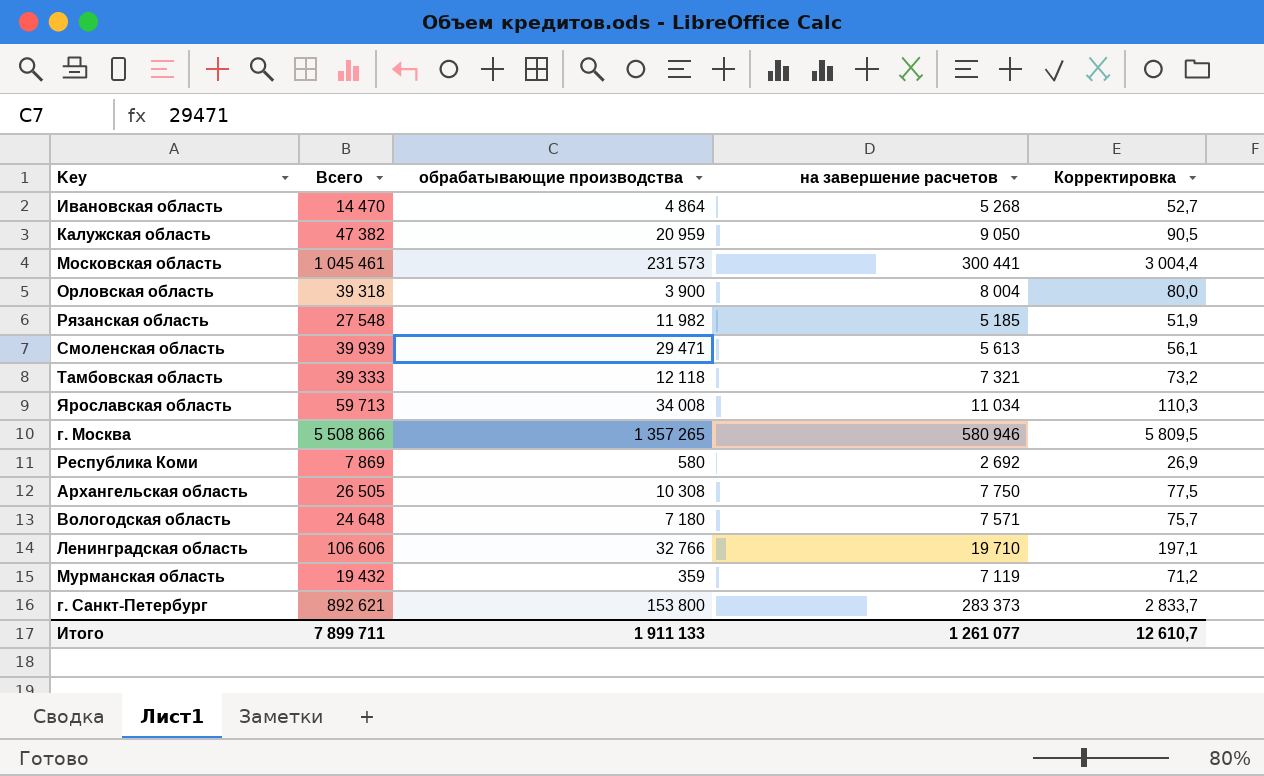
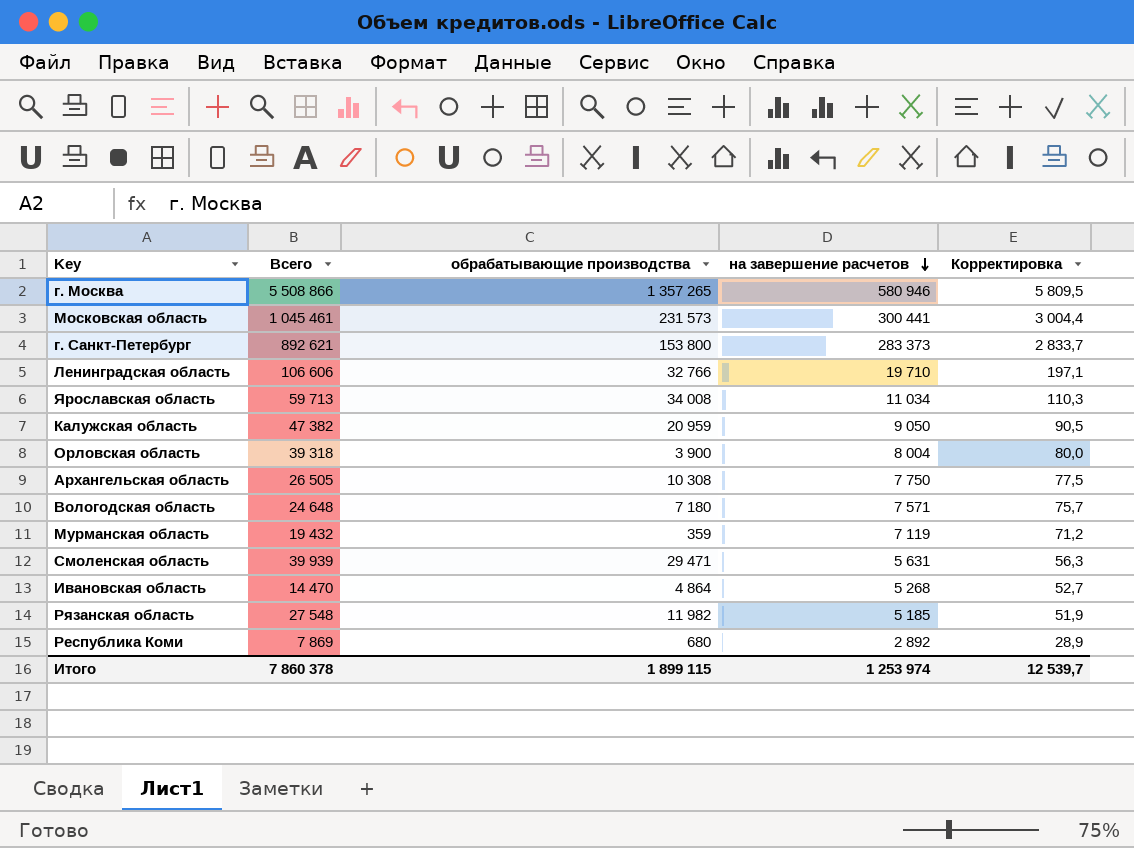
row order: none -> на завершение расчетов descending
row Тамбовская область: 39 333 | 12 118 | 7 321 | 73,2 -> none
Смоленская область | на завершение расчетов: 5 613 -> 5 631
Смоленская область | Корректировка: 56,1 -> 56,3
Республика Коми | обрабатывающие производства: 580 -> 680
Республика Коми | на завершение расчетов: 2 692 -> 2 892
Республика Коми | Корректировка: 26,9 -> 28,9
Итого | Всего: 7 899 711 -> 7 860 378
Итого | обрабатывающие производства: 1 911 133 -> 1 899 115
Итого | на завершение расчетов: 1 261 077 -> 1 253 974
Итого | Корректировка: 12 610,7 -> 12 539,7

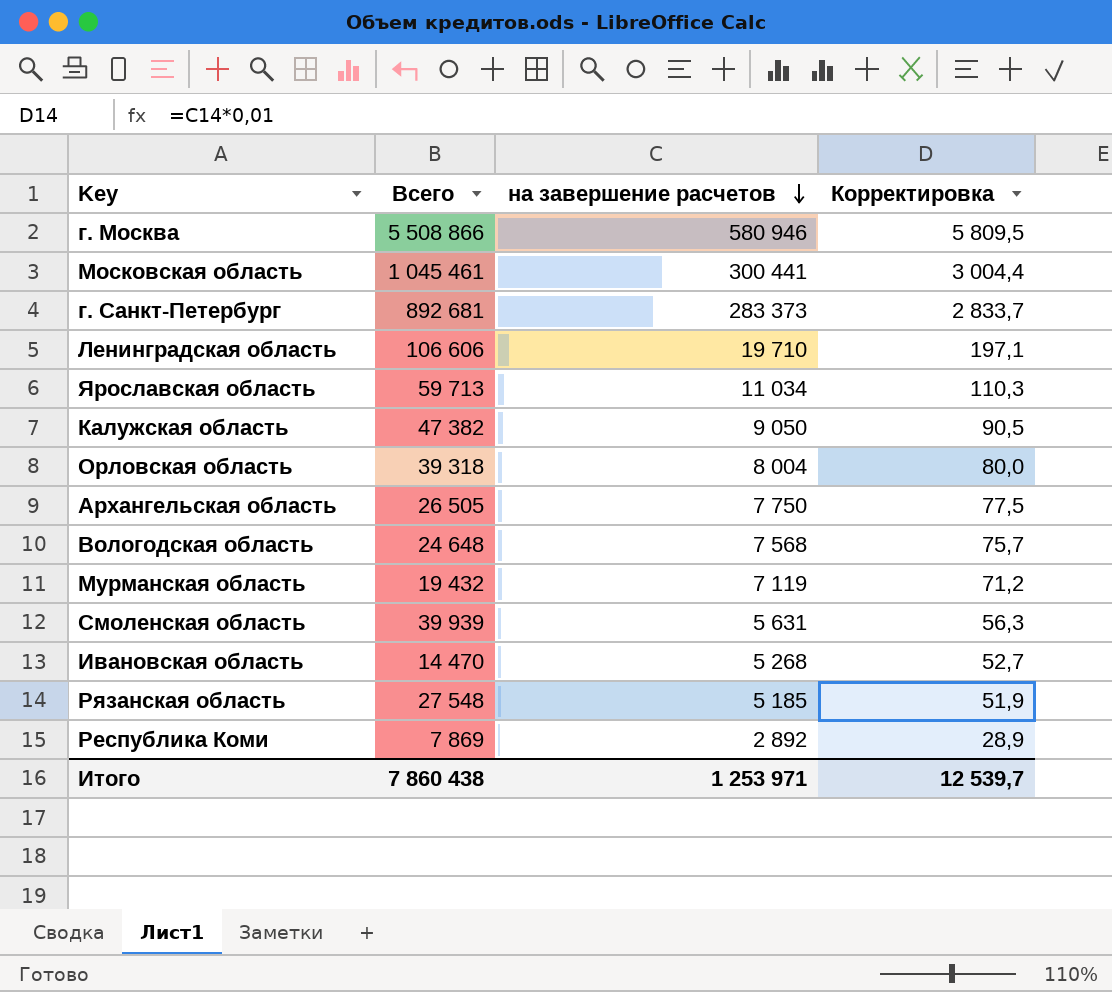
column обрабатывающие производства | position: 3 -> none
г. Санкт-Петербург | Всего: 892 621 -> 892 681
Вологодская область | на завершение расчетов: 7 571 -> 7 568
Итого | Всего: 7 860 378 -> 7 860 438
Итого | на завершение расчетов: 1 253 974 -> 1 253 971

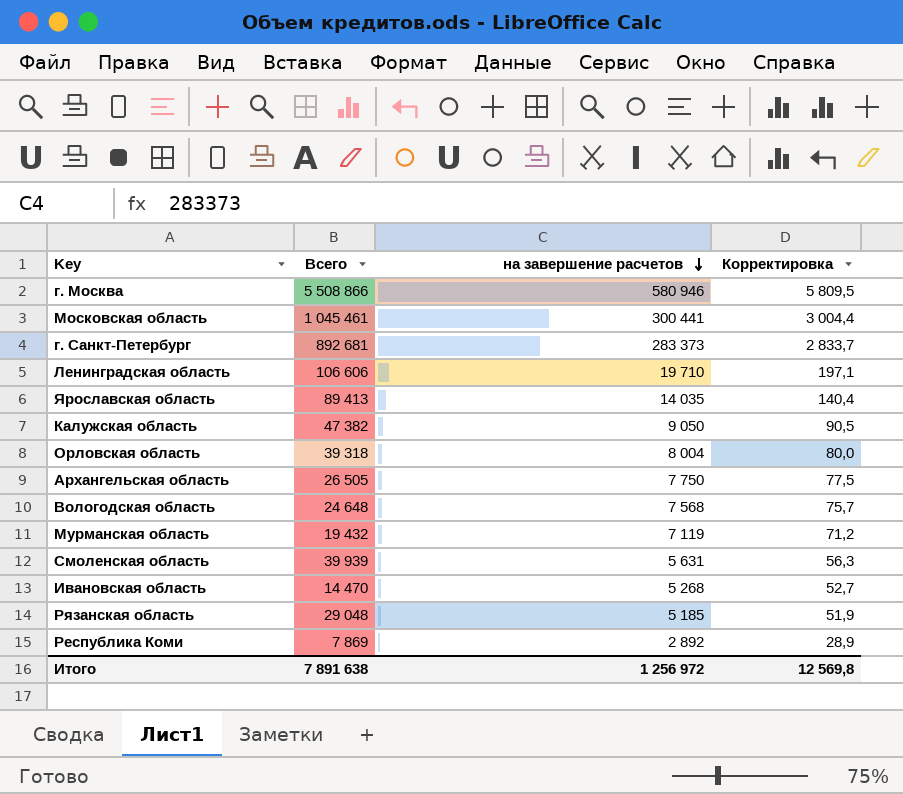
Ярославская область | Всего: 59 713 -> 89 413
Ярославская область | на завершение расчетов: 11 034 -> 14 035
Ярославская область | Корректировка: 110,3 -> 140,4
Рязанская область | Всего: 27 548 -> 29 048
Итого | Всего: 7 860 438 -> 7 891 638
Итого | на завершение расчетов: 1 253 971 -> 1 256 972
Итого | Корректировка: 12 539,7 -> 12 569,8

